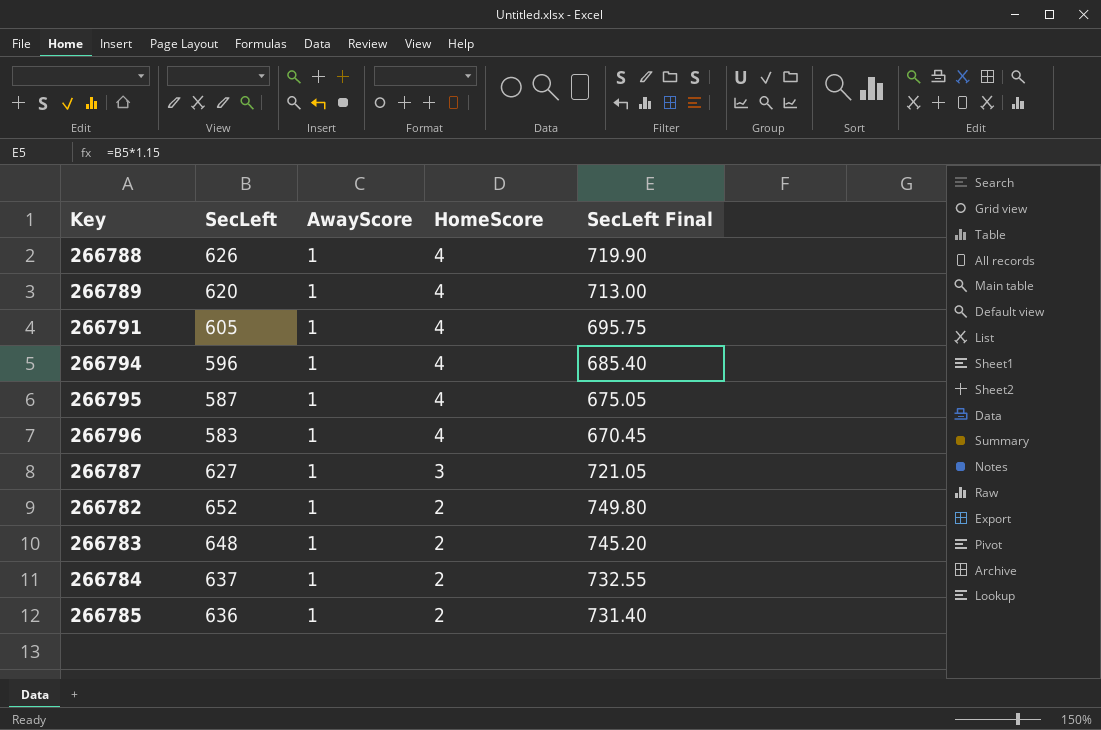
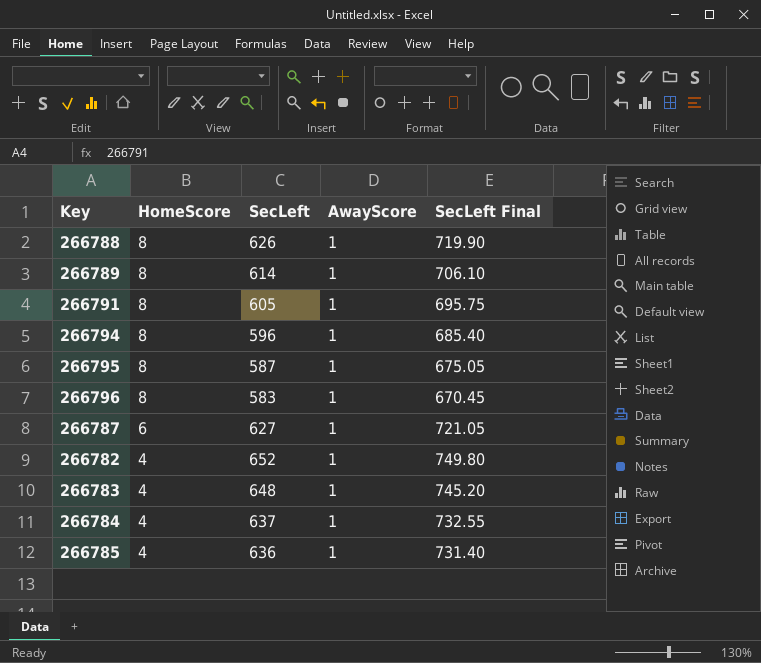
column HomeScore | position: 4 -> 2
266788 | HomeScore: 4 -> 8
266789 | HomeScore: 4 -> 8
266789 | SecLeft: 620 -> 614
266789 | SecLeft Final: 713.00 -> 706.10
266791 | HomeScore: 4 -> 8
266794 | HomeScore: 4 -> 8
266795 | HomeScore: 4 -> 8
266796 | HomeScore: 4 -> 8
266787 | HomeScore: 3 -> 6
266782 | HomeScore: 2 -> 4
266783 | HomeScore: 2 -> 4
266784 | HomeScore: 2 -> 4
266785 | HomeScore: 2 -> 4

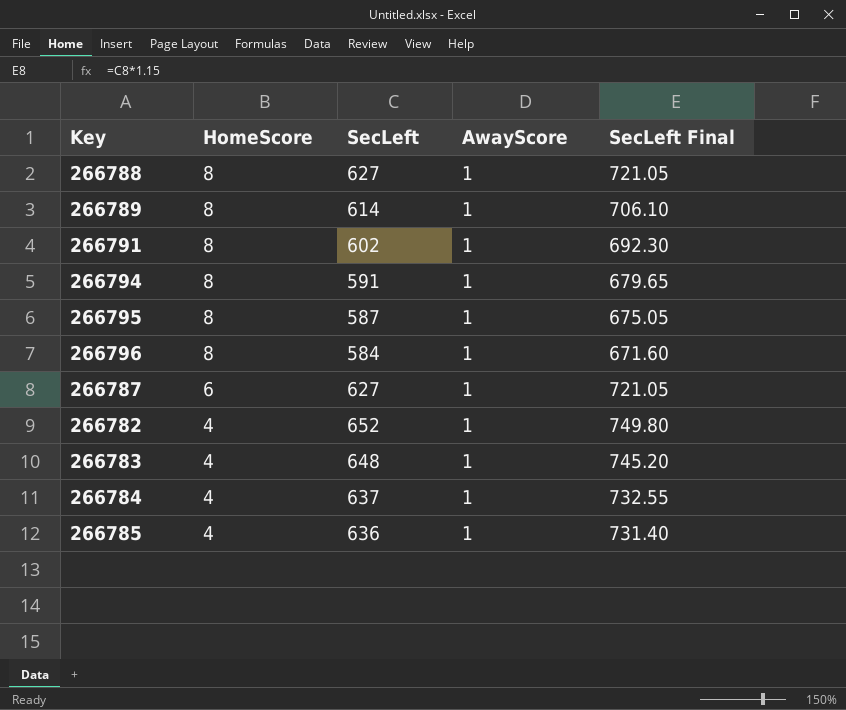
266788 | SecLeft: 626 -> 627
266788 | SecLeft Final: 719.90 -> 721.05
266791 | SecLeft: 605 -> 602
266791 | SecLeft Final: 695.75 -> 692.30
266794 | SecLeft: 596 -> 591
266794 | SecLeft Final: 685.40 -> 679.65
266796 | SecLeft: 583 -> 584
266796 | SecLeft Final: 670.45 -> 671.60

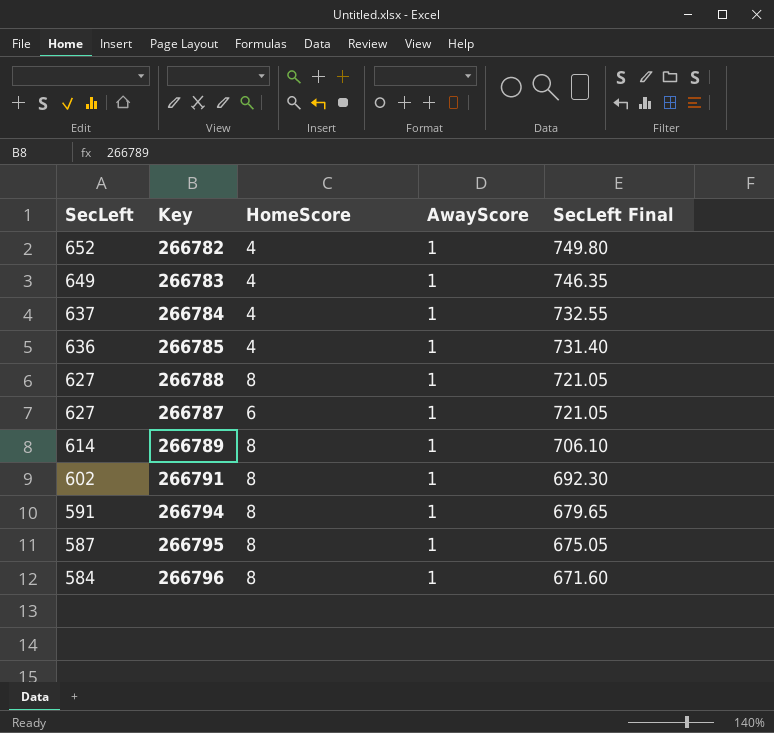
row order: HomeScore descending -> SecLeft descending
column SecLeft | position: 3 -> 1
266783 | SecLeft: 648 -> 649
266783 | SecLeft Final: 745.20 -> 746.35

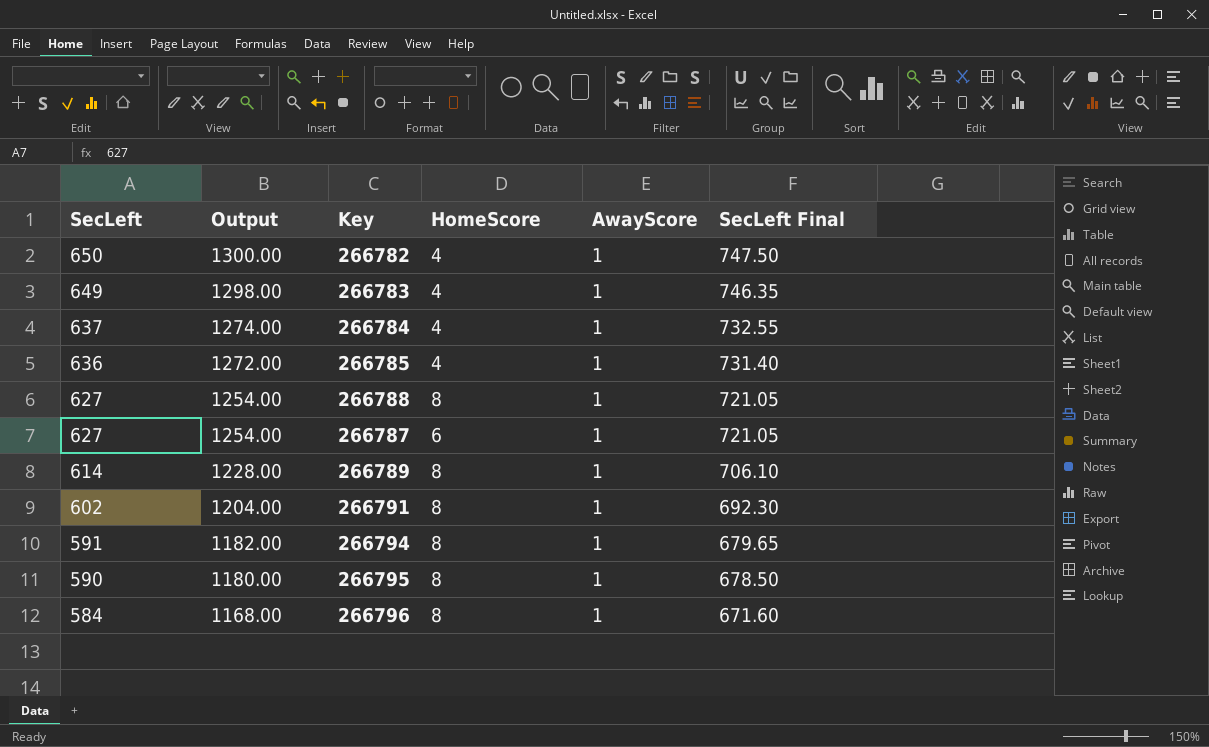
column Output | formula: none -> [SecLeft] * 2
266782 | SecLeft: 652 -> 650
266782 | SecLeft Final: 749.80 -> 747.50
266795 | SecLeft: 587 -> 590
266795 | SecLeft Final: 675.05 -> 678.50

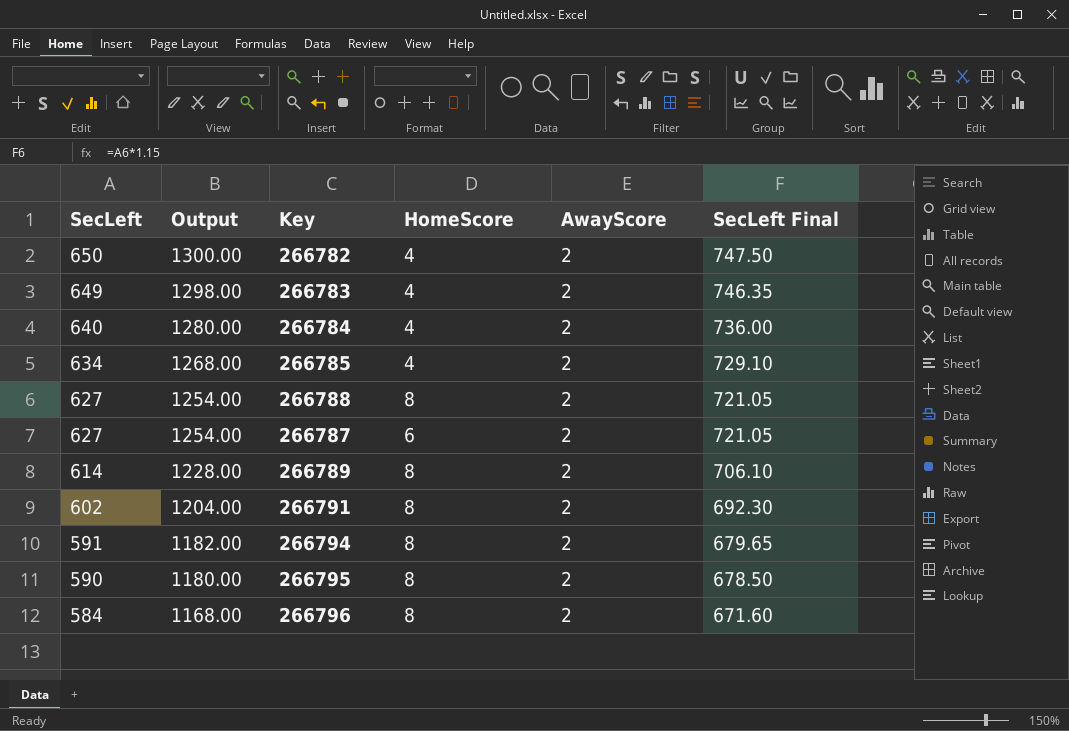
266782 | AwayScore: 1 -> 2
266783 | AwayScore: 1 -> 2
266784 | SecLeft: 637 -> 640
266784 | Output: 1274.00 -> 1280.00
266784 | AwayScore: 1 -> 2
266784 | SecLeft Final: 732.55 -> 736.00
266785 | SecLeft: 636 -> 634
266785 | Output: 1272.00 -> 1268.00
266785 | AwayScore: 1 -> 2
266785 | SecLeft Final: 731.40 -> 729.10
266788 | AwayScore: 1 -> 2
266787 | AwayScore: 1 -> 2
266789 | AwayScore: 1 -> 2
266791 | AwayScore: 1 -> 2
266794 | AwayScore: 1 -> 2
266795 | AwayScore: 1 -> 2
266796 | AwayScore: 1 -> 2

